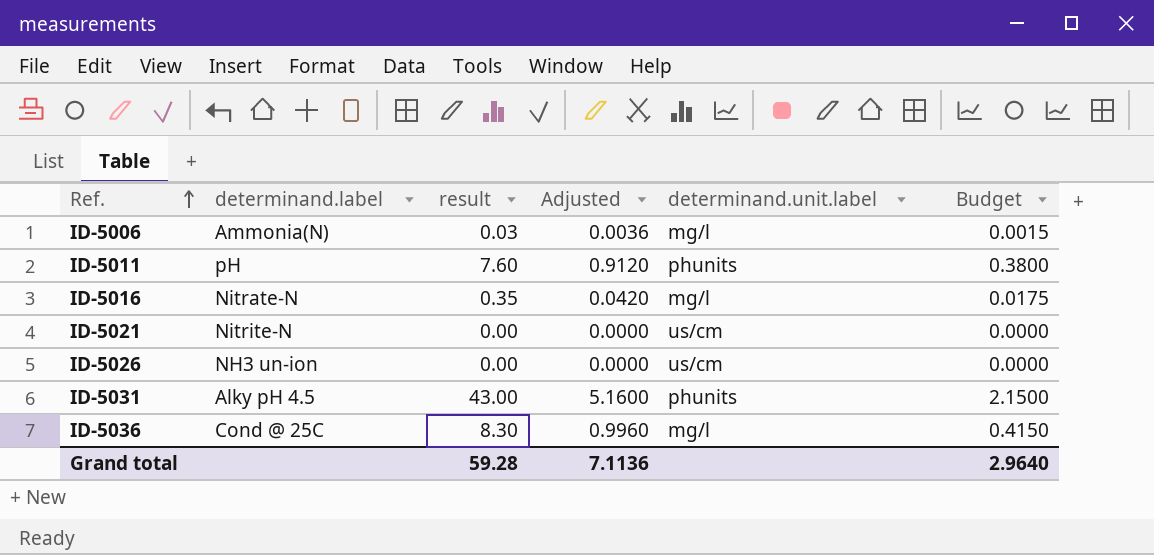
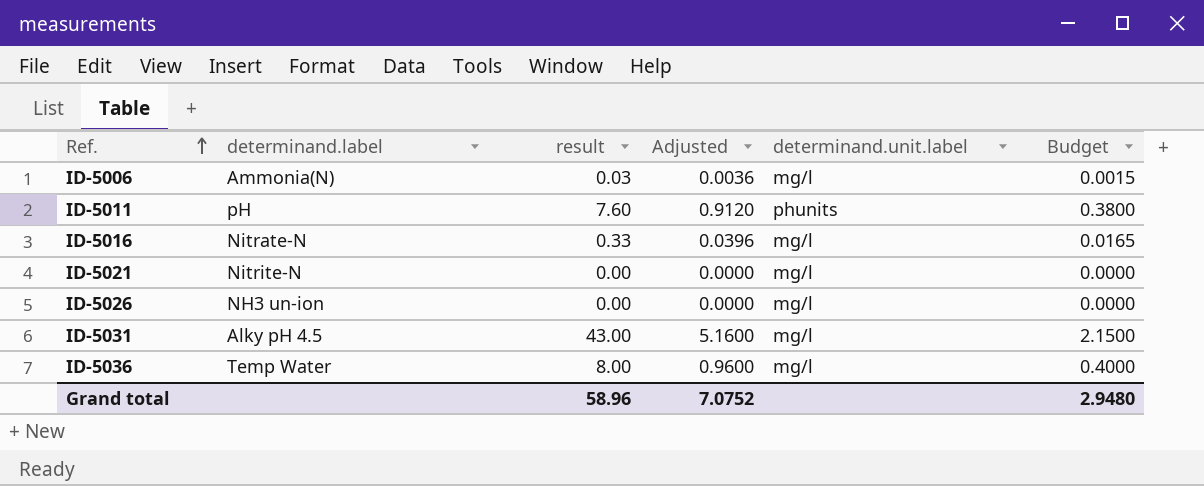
ID-5016 | result: 0.35 -> 0.33
ID-5016 | Adjusted: 0.0420 -> 0.0396
ID-5016 | Budget: 0.0175 -> 0.0165
ID-5021 | determinand.unit.label: us/cm -> mg/l
ID-5026 | determinand.unit.label: us/cm -> mg/l
ID-5031 | determinand.unit.label: phunits -> mg/l
ID-5036 | determinand.label: Cond @ 25C -> Temp Water
ID-5036 | result: 8.30 -> 8.00
ID-5036 | Adjusted: 0.9960 -> 0.9600
ID-5036 | Budget: 0.4150 -> 0.4000
Grand total | result: 59.28 -> 58.96
Grand total | Adjusted: 7.1136 -> 7.0752
Grand total | Budget: 2.9640 -> 2.9480

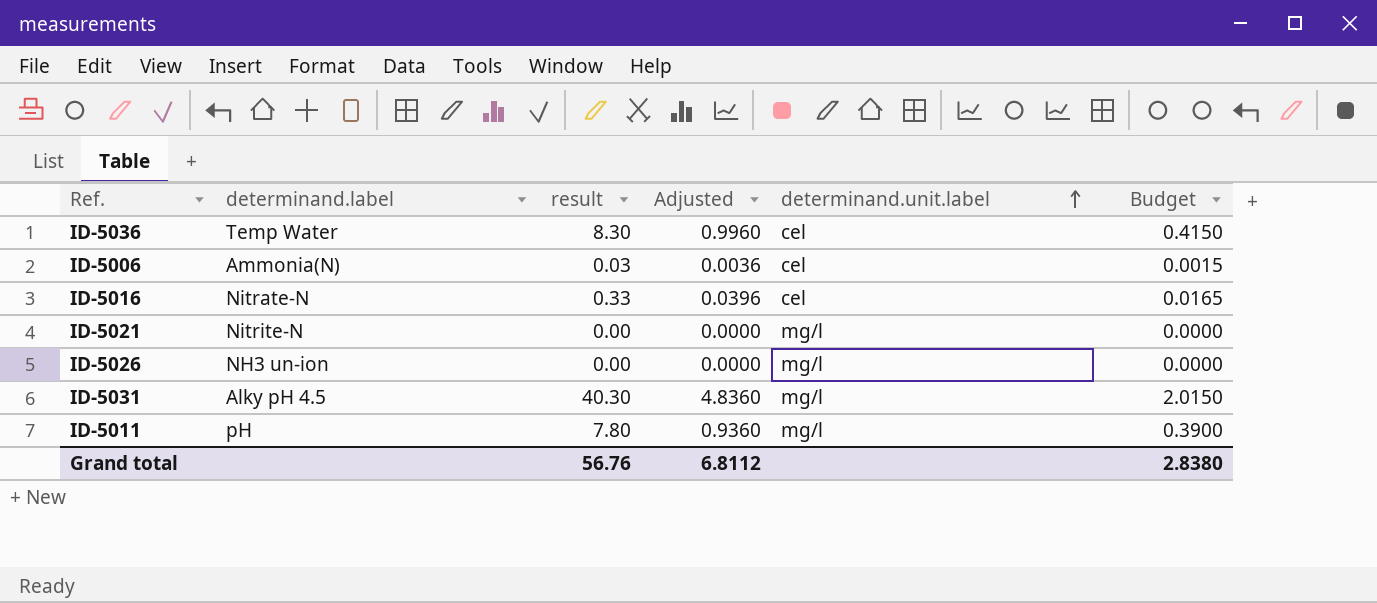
row order: Ref. ascending -> determinand.unit.label ascending
ID-5036 | result: 8.00 -> 8.30
ID-5036 | Adjusted: 0.9600 -> 0.9960
ID-5036 | determinand.unit.label: mg/l -> cel
ID-5036 | Budget: 0.4000 -> 0.4150
ID-5006 | determinand.unit.label: mg/l -> cel
ID-5016 | determinand.unit.label: mg/l -> cel
ID-5031 | result: 43.00 -> 40.30
ID-5031 | Adjusted: 5.1600 -> 4.8360
ID-5031 | Budget: 2.1500 -> 2.0150
ID-5011 | result: 7.60 -> 7.80
ID-5011 | Adjusted: 0.9120 -> 0.9360
ID-5011 | determinand.unit.label: phunits -> mg/l
ID-5011 | Budget: 0.3800 -> 0.3900
Grand total | result: 58.96 -> 56.76
Grand total | Adjusted: 7.0752 -> 6.8112
Grand total | Budget: 2.9480 -> 2.8380

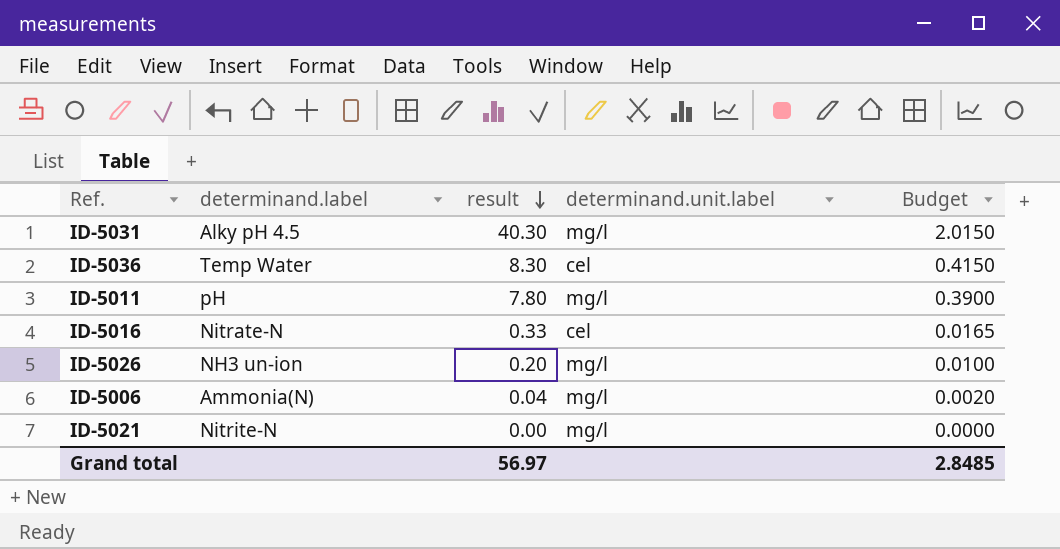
row order: determinand.unit.label ascending -> result descending
column Adjusted | formula: [result] * 0.12 -> none
ID-5026 | result: 0.00 -> 0.20
ID-5026 | Budget: 0.0000 -> 0.0100
ID-5006 | result: 0.03 -> 0.04
ID-5006 | determinand.unit.label: cel -> mg/l
ID-5006 | Budget: 0.0015 -> 0.0020
Grand total | result: 56.76 -> 56.97
Grand total | Budget: 2.8380 -> 2.8485

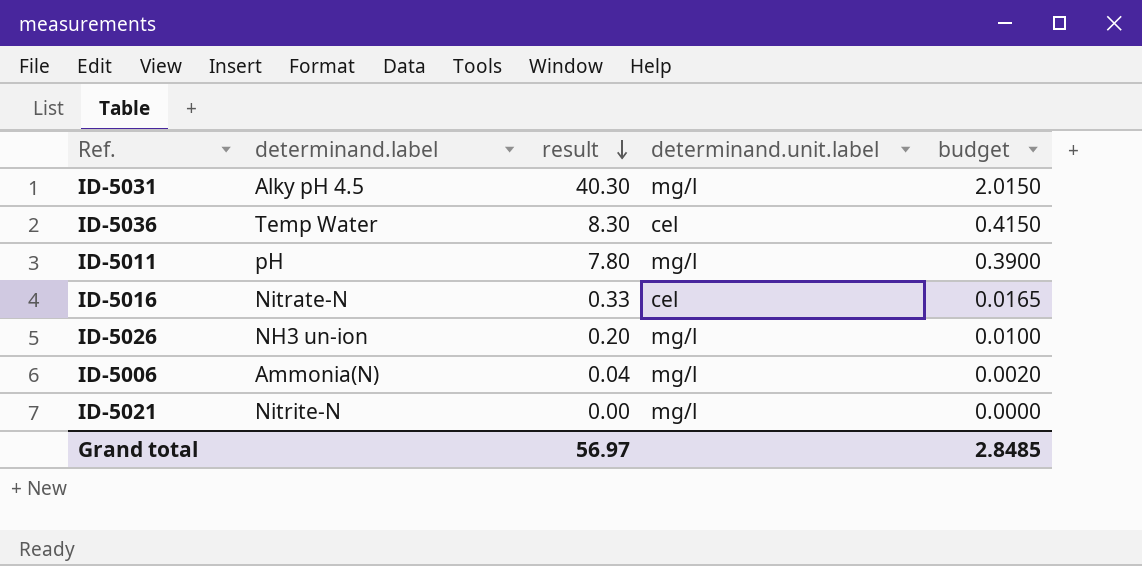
column name: Budget -> budget

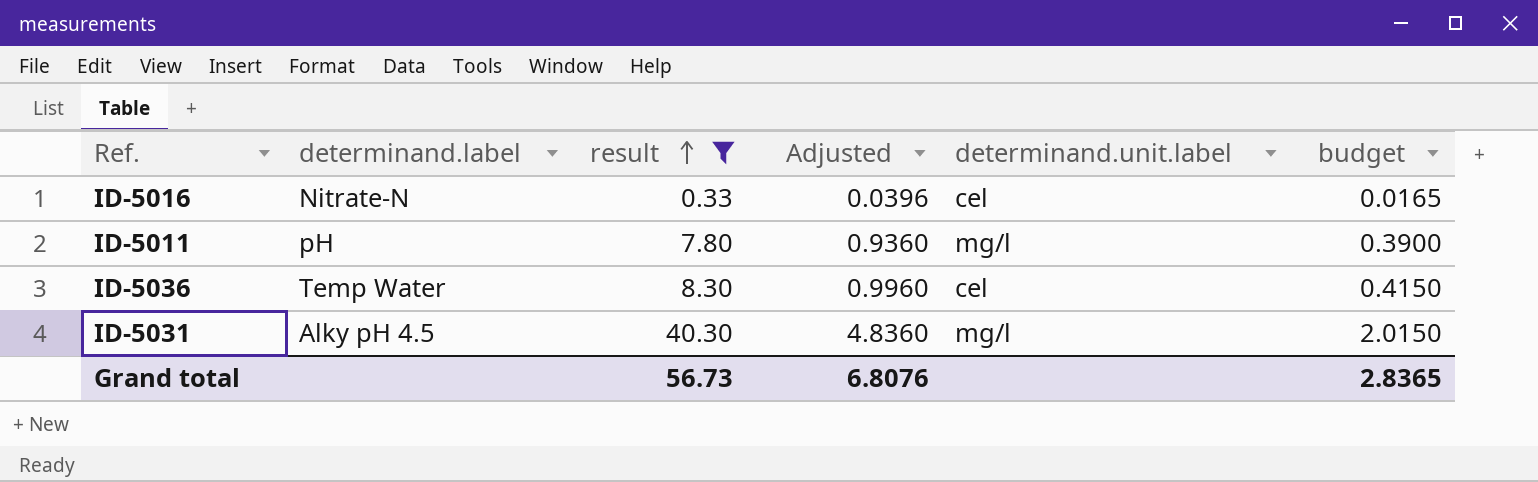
filter: none -> result >= 0.33
row order: result descending -> result ascending
column Adjusted | formula: none -> [result] * 0.12
Grand total | result: 56.97 -> 56.73
Grand total | budget: 2.8485 -> 2.8365

